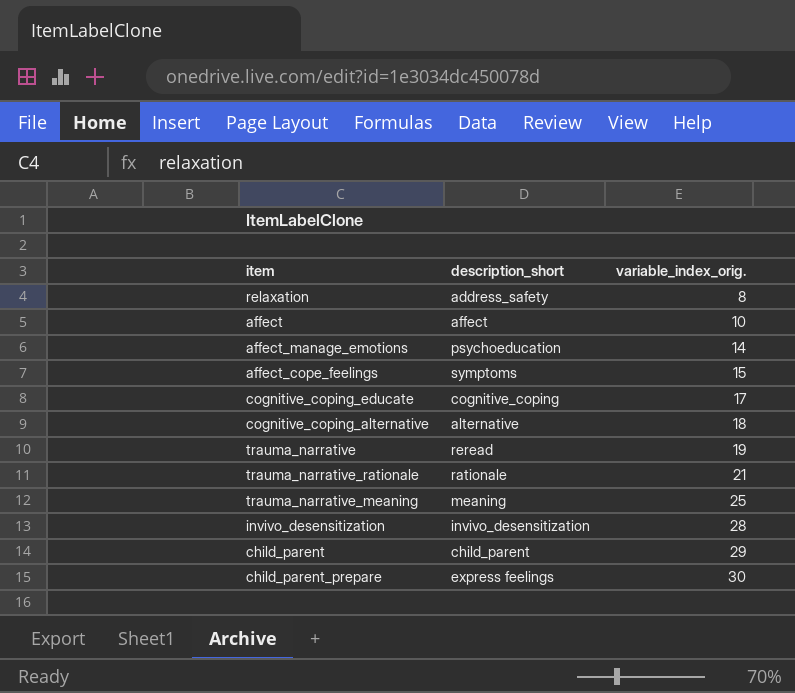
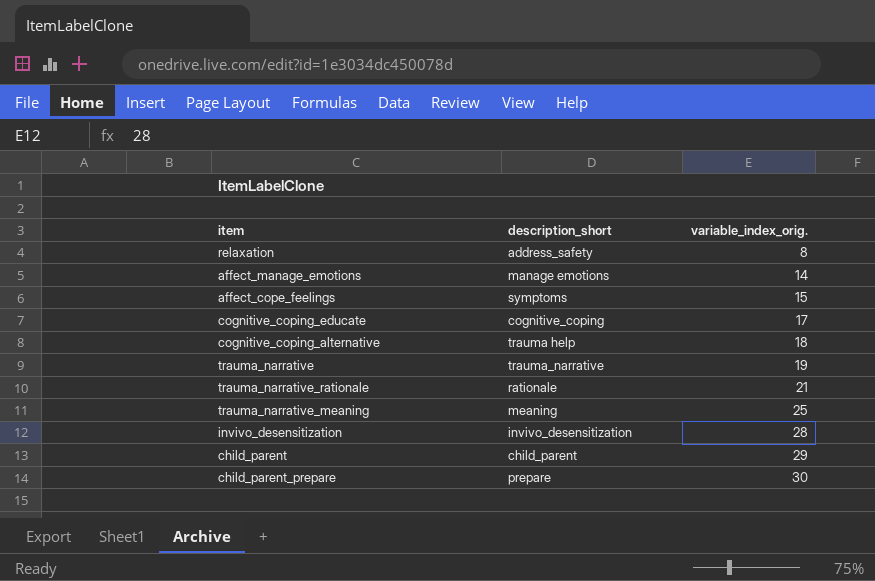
row affect: affect | 10 -> none
affect_manage_emotions | description_short: psychoeducation -> manage emotions
cognitive_coping_alternative | description_short: alternative -> trauma help
trauma_narrative | description_short: reread -> trauma_narrative
child_parent_prepare | description_short: express feelings -> prepare

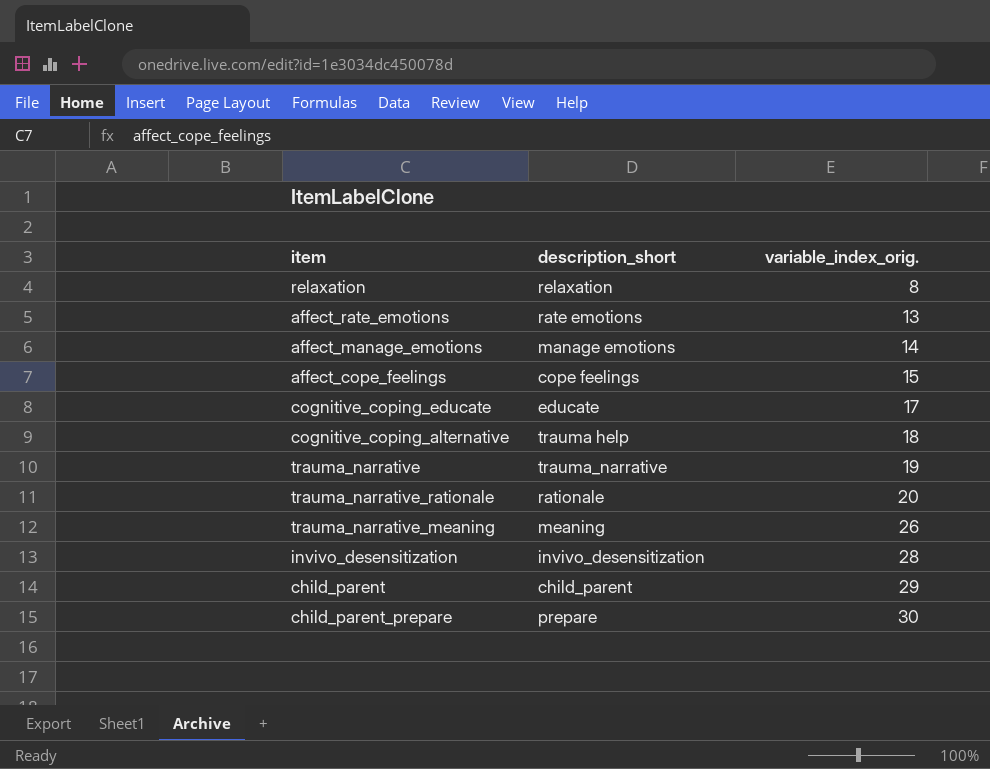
relaxation | description_short: address_safety -> relaxation
row affect_rate_emotions: none -> rate emotions | 13
affect_cope_feelings | description_short: symptoms -> cope feelings
cognitive_coping_educate | description_short: cognitive_coping -> educate
trauma_narrative_rationale | variable_index_orig.: 21 -> 20
trauma_narrative_meaning | variable_index_orig.: 25 -> 26

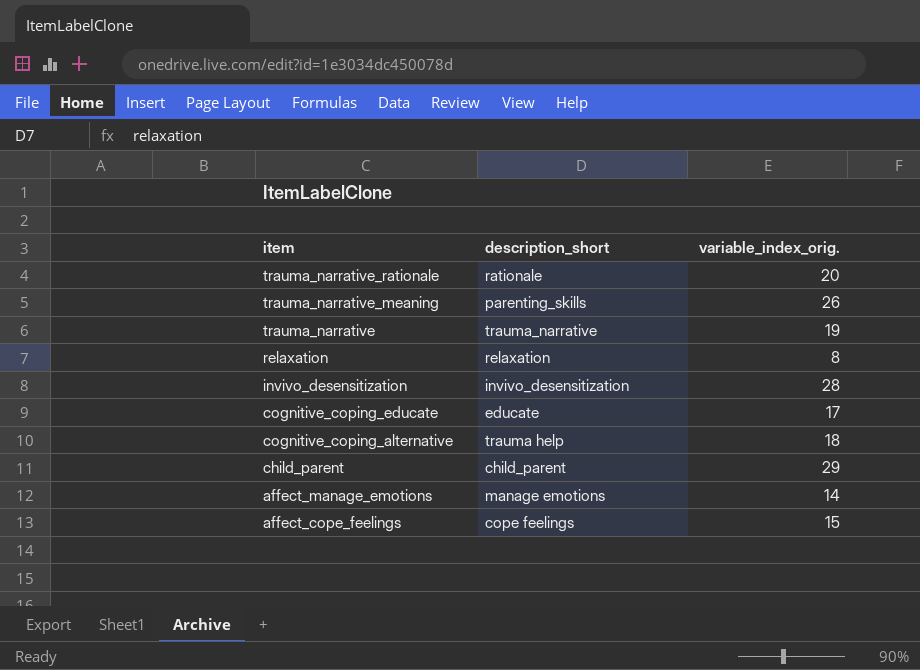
row order: variable_index_orig. ascending -> item descending
row affect_rate_emotions: rate emotions | 13 -> none
row child_parent_prepare: prepare | 30 -> none
trauma_narrative_meaning | description_short: meaning -> parenting_skills

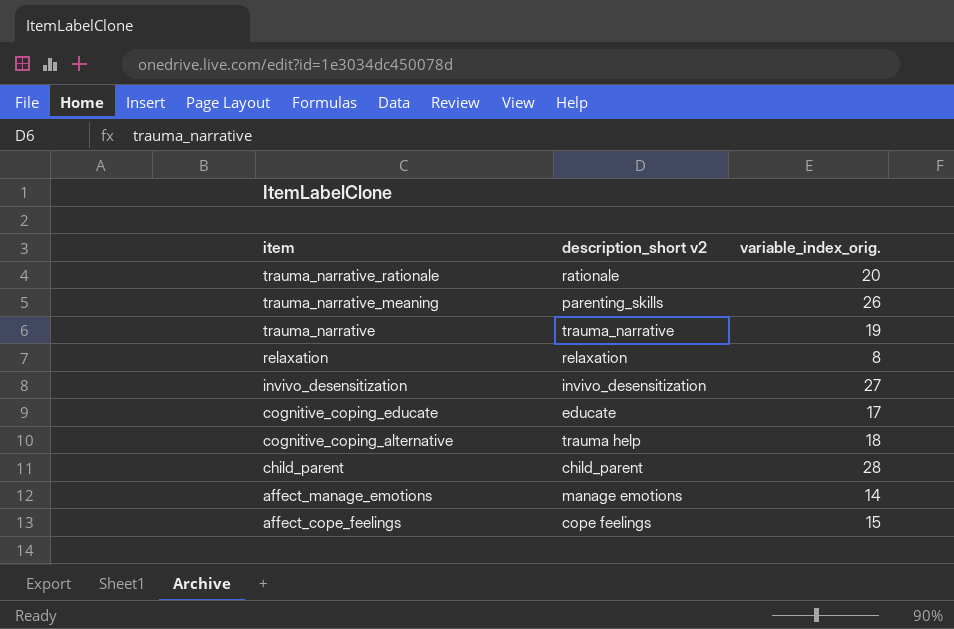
column name: description_short -> description_short v2
invivo_desensitization | variable_index_orig.: 28 -> 27
child_parent | variable_index_orig.: 29 -> 28

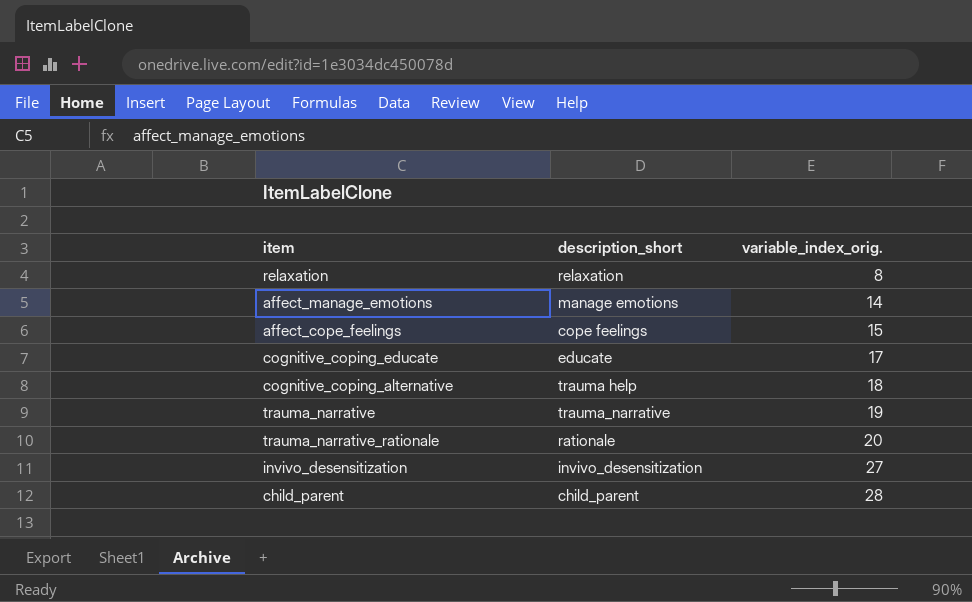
row order: item descending -> variable_index_orig. ascending
column name: description_short v2 -> description_short
row trauma_narrative_meaning: parenting_skills | 26 -> none

